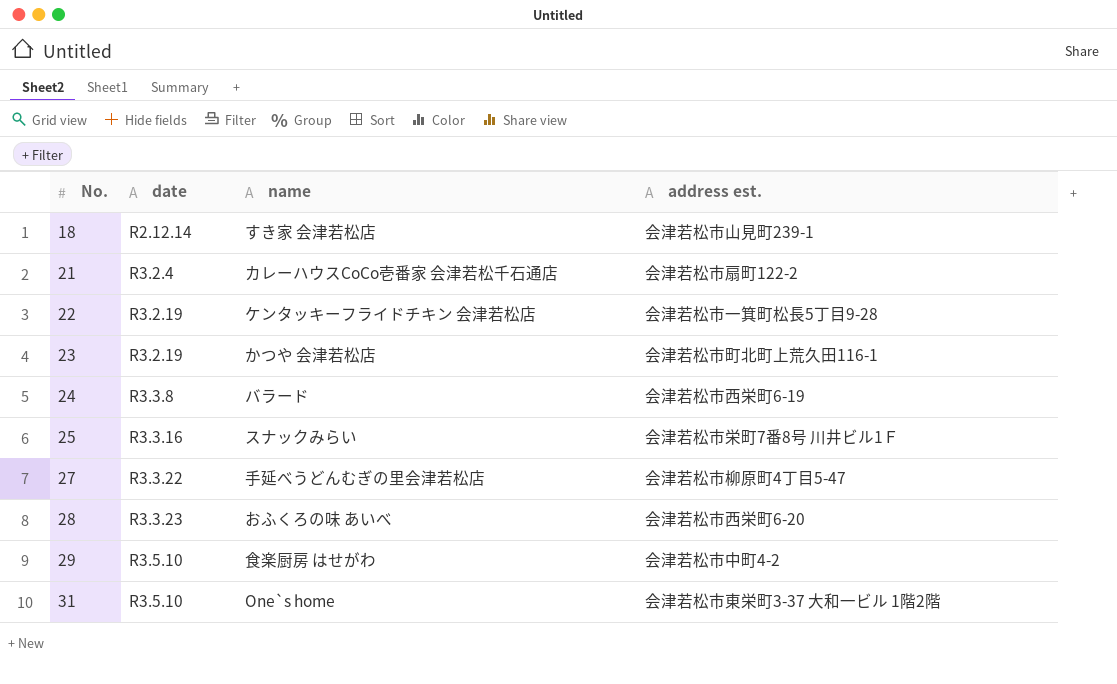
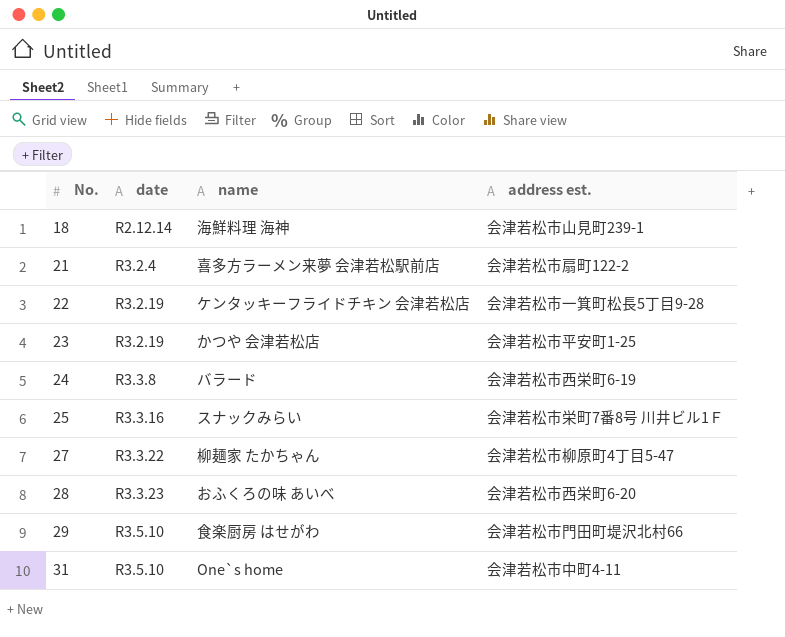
18 | name: すき家 会津若松店 -> 海鮮料理 海神
21 | name: カレーハウスCoCo壱番家 会津若松千石通店 -> 喜多方ラーメン来夢 会津若松駅前店
23 | address est.: 会津若松市町北町上荒久田116-1 -> 会津若松市平安町1-25
27 | name: 手延べうどんむぎの里会津若松店 -> 柳麺家 たかちゃん
29 | address est.: 会津若松市中町4-2 -> 会津若松市門田町堤沢北村66
31 | address est.: 会津若松市東栄町3-37 大和一ビル 1階2階 -> 会津若松市中町4-11

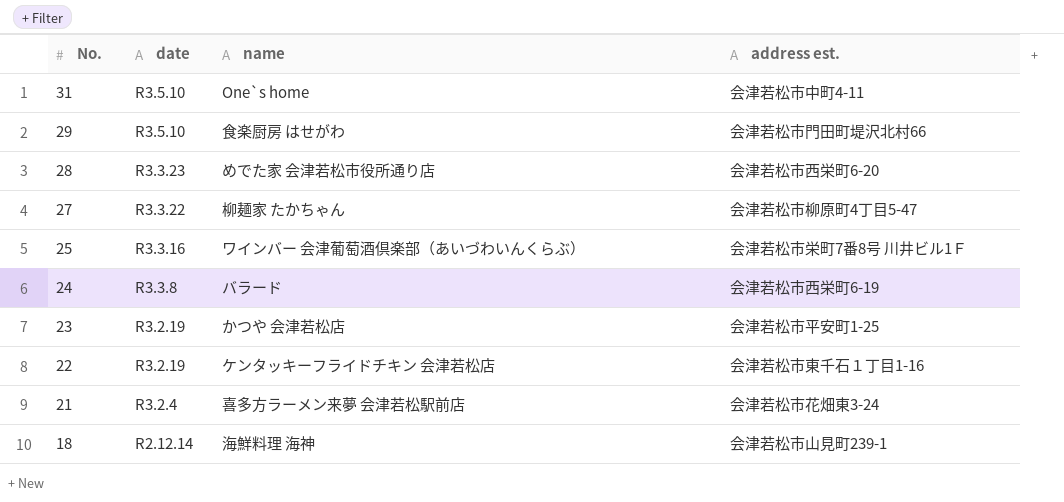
row order: No. ascending -> No. descending
28 | name: おふくろの味 あいべ -> めでた家 会津若松市役所通り店
25 | name: スナックみらい -> ワインバー 会津葡萄酒倶楽部（あいづわいんくらぶ）
22 | address est.: 会津若松市一箕町松長5丁目9-28 -> 会津若松市東千石１丁目1-16
21 | address est.: 会津若松市扇町122-2 -> 会津若松市花畑東3-24

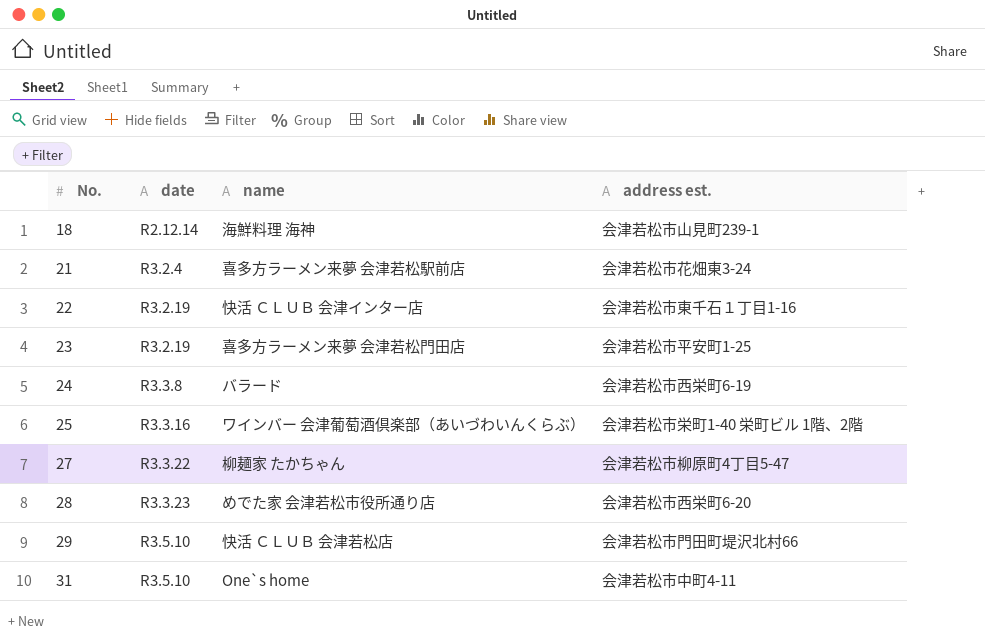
row order: No. descending -> No. ascending
22 | name: ケンタッキーフライドチキン 会津若松店 -> 快活 ＣＬＵＢ 会津インター店
23 | name: かつや 会津若松店 -> 喜多方ラーメン来夢 会津若松門田店
25 | address est.: 会津若松市栄町7番8号 川井ビル1Ｆ -> 会津若松市栄町1-40 栄町ビル 1階、2階
29 | name: 食楽厨房 はせがわ -> 快活 ＣＬＵＢ 会津若松店

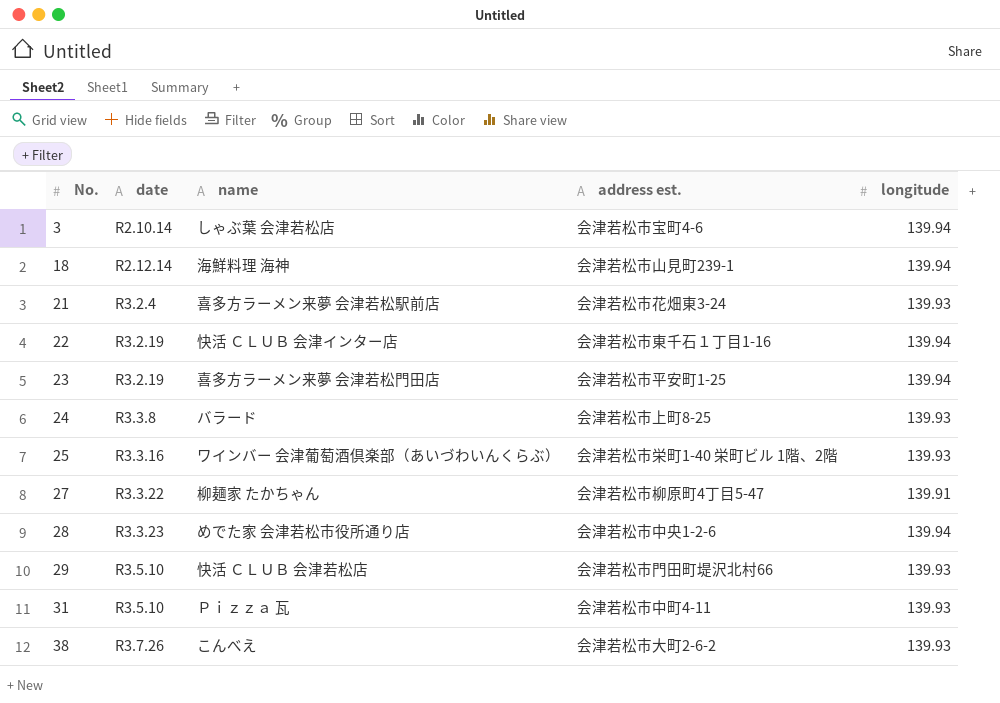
column longitude | position: none -> 5
row 3: none -> R2.10.14 | しゃぶ葉 会津若松店 | 会津若松市宝町4-6 | 139.94
24 | address est.: 会津若松市西栄町6-19 -> 会津若松市上町8-25
28 | address est.: 会津若松市西栄町6-20 -> 会津若松市中央1-2-6
31 | name: One`s home -> Ｐｉｚｚａ 瓦
row 38: none -> R3.7.26 | こんべえ | 会津若松市大町2-6-2 | 139.93

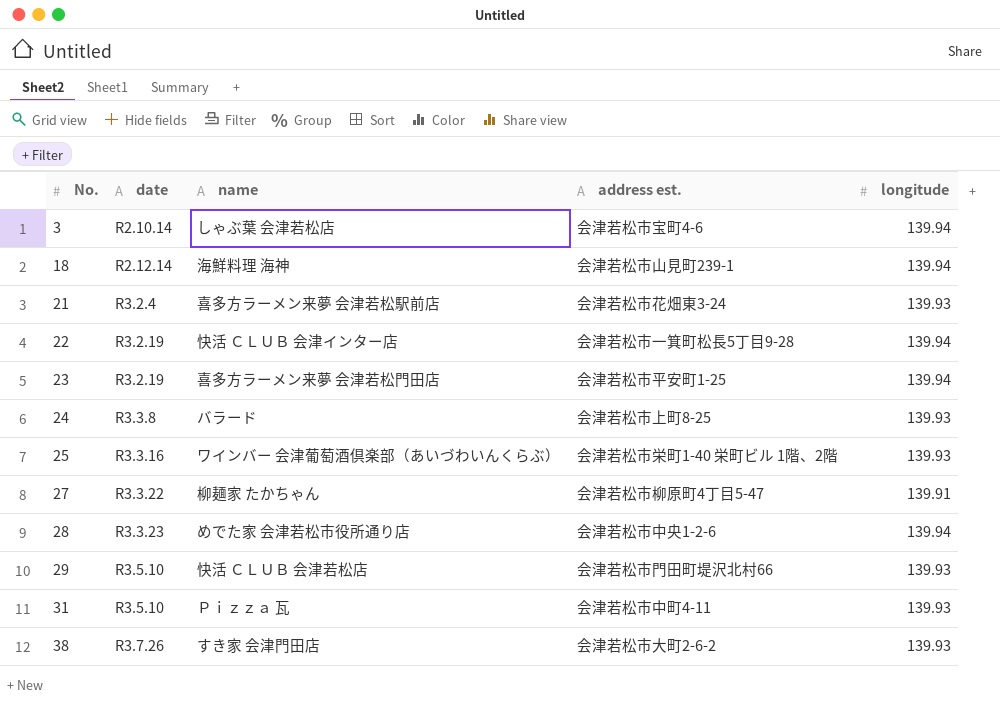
22 | address est.: 会津若松市東千石１丁目1-16 -> 会津若松市一箕町松長5丁目9-28
38 | name: こんべえ -> すき家 会津門田店

